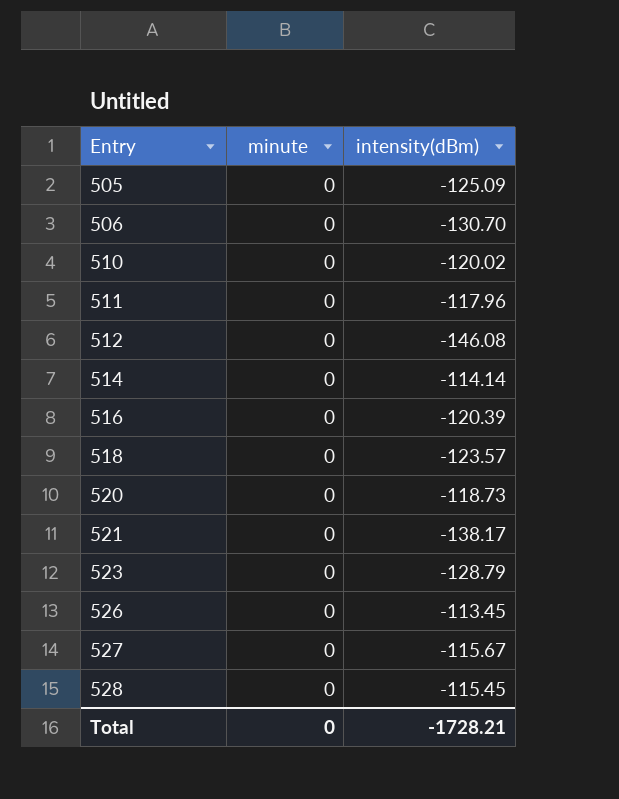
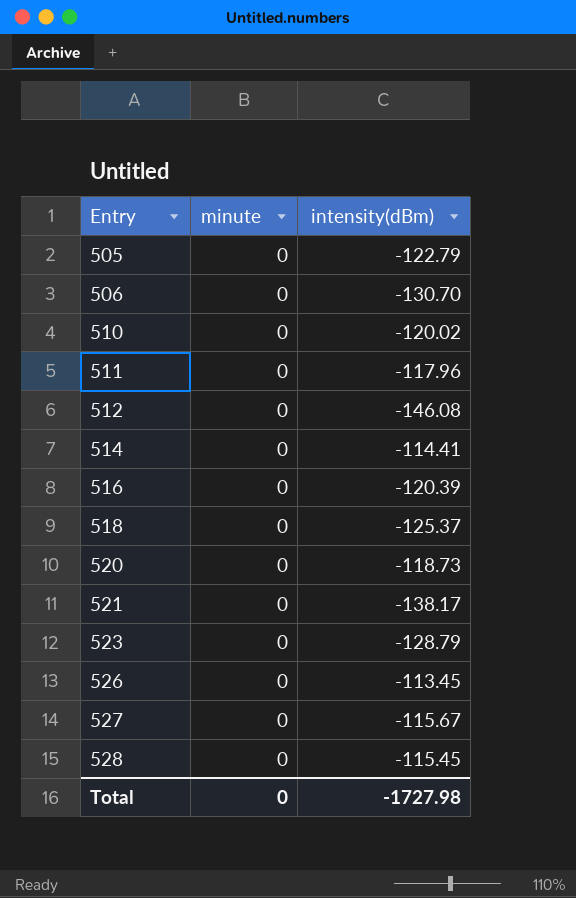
505 | intensity(dBm): -125.09 -> -122.79
514 | intensity(dBm): -114.14 -> -114.41
518 | intensity(dBm): -123.57 -> -125.37
Total | intensity(dBm): -1728.21 -> -1727.98

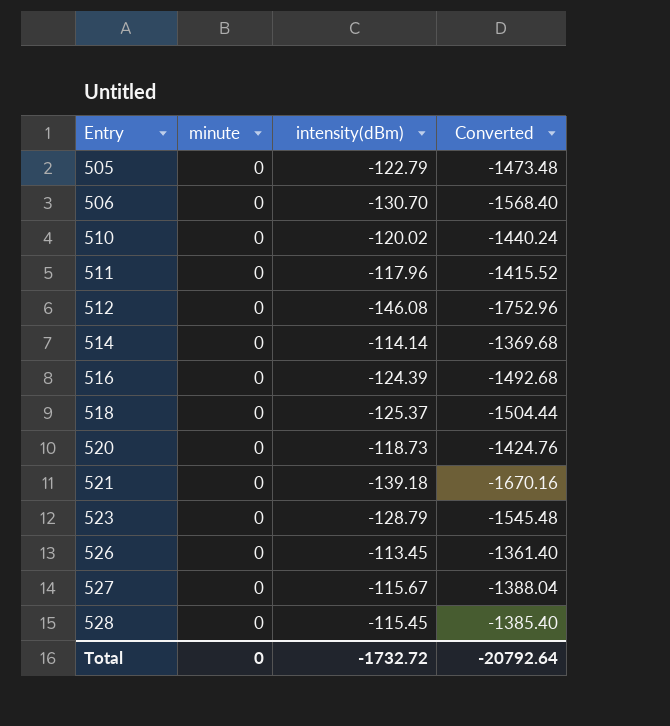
column Converted | formula: none -> [intensity(dBm)] * 12
514 | intensity(dBm): -114.41 -> -114.14
516 | intensity(dBm): -120.39 -> -124.39
521 | intensity(dBm): -138.17 -> -139.18
Total | intensity(dBm): -1727.98 -> -1732.72

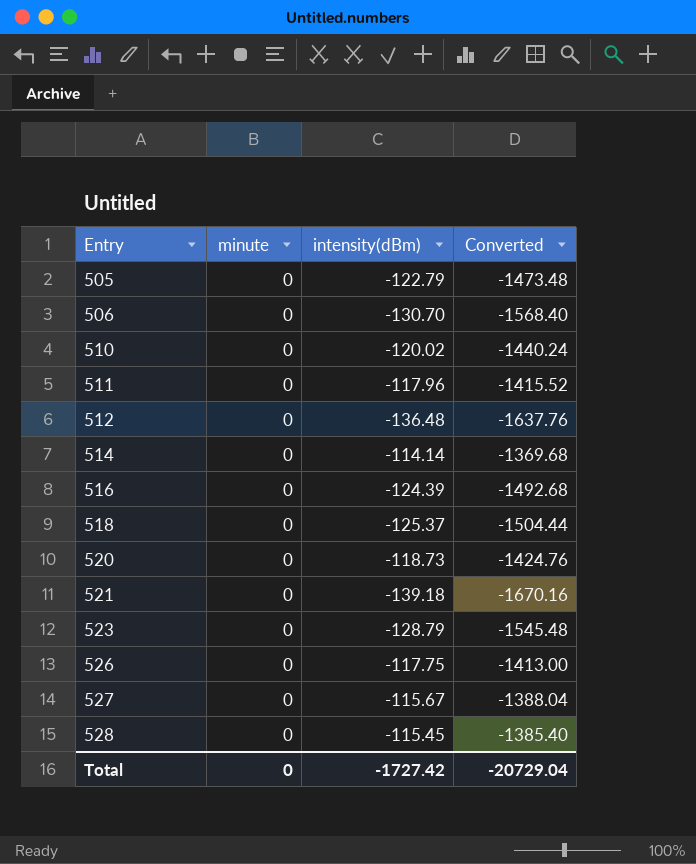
512 | intensity(dBm): -146.08 -> -136.48
512 | Converted: -1752.96 -> -1637.76
526 | intensity(dBm): -113.45 -> -117.75
526 | Converted: -1361.40 -> -1413.00
Total | intensity(dBm): -1732.72 -> -1727.42
Total | Converted: -20792.64 -> -20729.04

